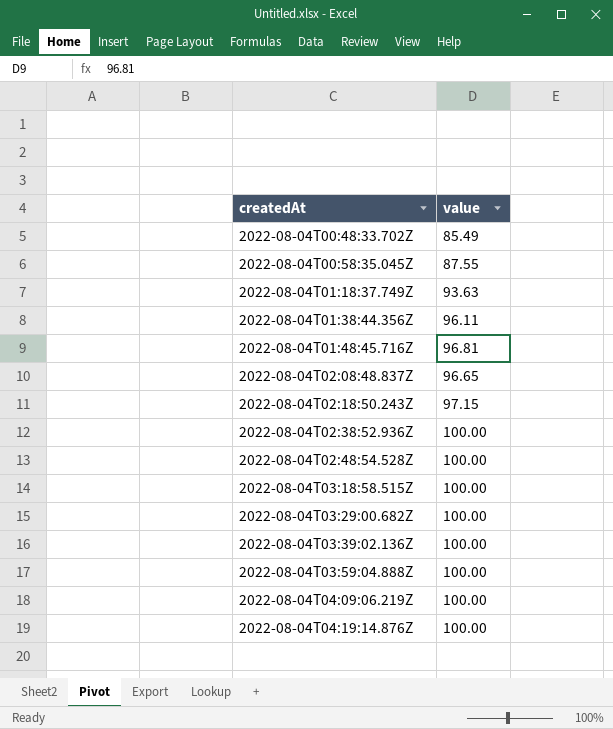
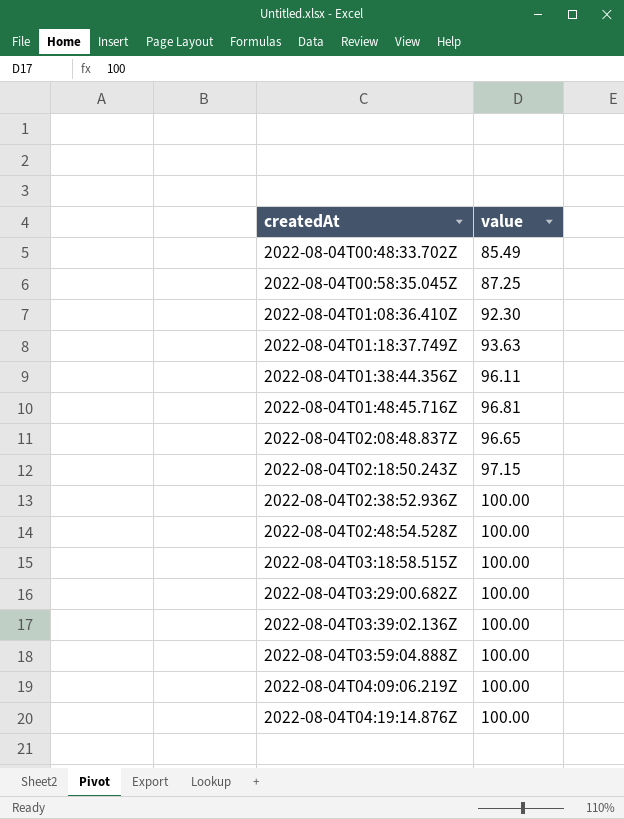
2022-08-04T00:58:35.045Z | value: 87.55 -> 87.25
row 2022-08-04T01:08:36.410Z: none -> 92.30

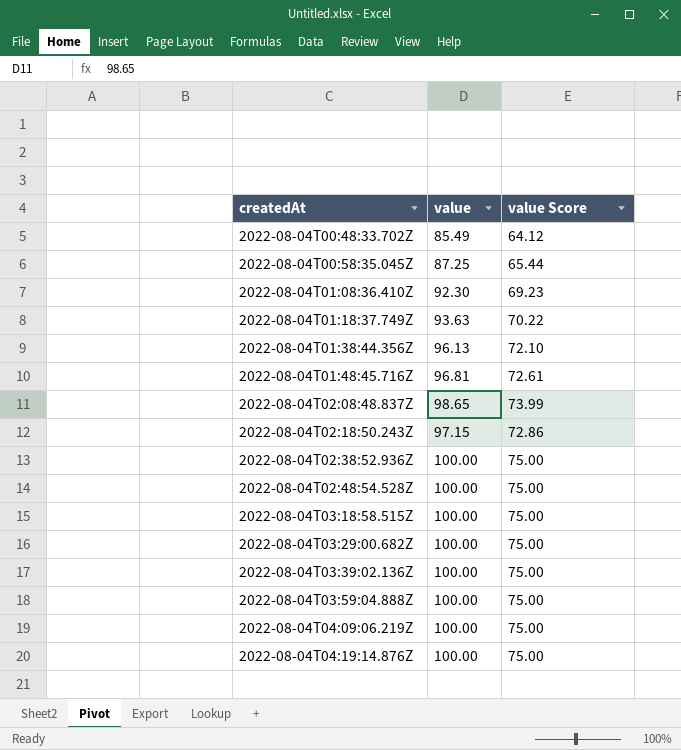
column value Score | formula: none -> [value] * 0.75
2022-08-04T01:38:44.356Z | value: 96.11 -> 96.13
2022-08-04T02:08:48.837Z | value: 96.65 -> 98.65

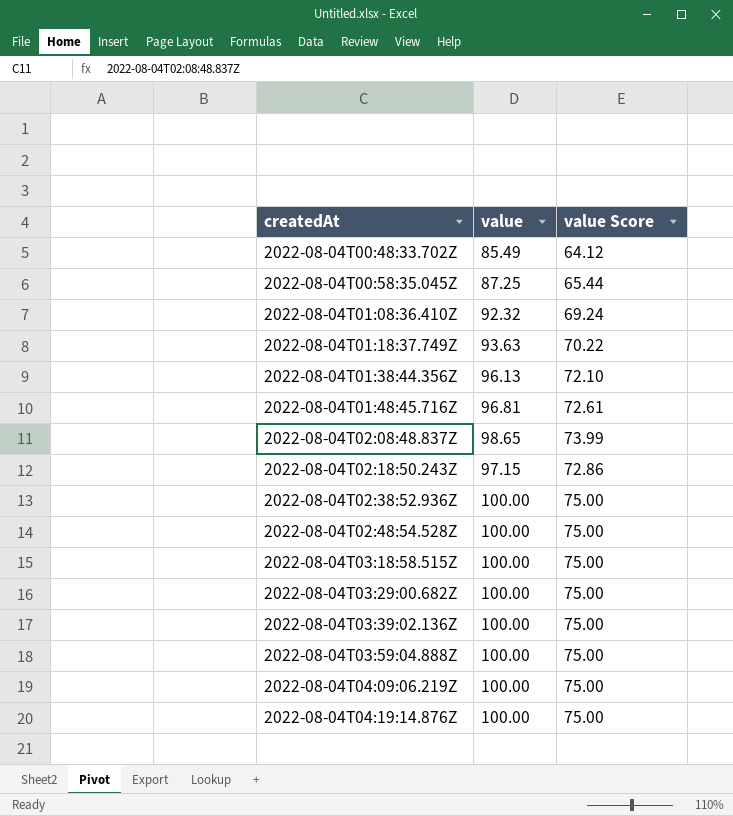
2022-08-04T01:08:36.410Z | value: 92.30 -> 92.32
2022-08-04T01:08:36.410Z | value Score: 69.23 -> 69.24

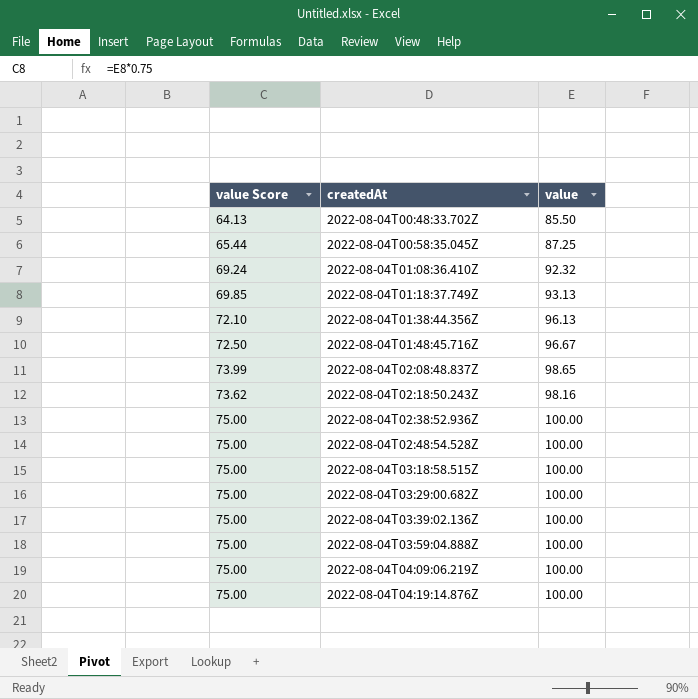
column value Score | position: 3 -> 1
2022-08-04T00:48:33.702Z | value Score: 64.12 -> 64.13
2022-08-04T00:48:33.702Z | value: 85.49 -> 85.50
2022-08-04T01:18:37.749Z | value Score: 70.22 -> 69.85
2022-08-04T01:18:37.749Z | value: 93.63 -> 93.13
2022-08-04T01:48:45.716Z | value Score: 72.61 -> 72.50
2022-08-04T01:48:45.716Z | value: 96.81 -> 96.67
2022-08-04T02:18:50.243Z | value Score: 72.86 -> 73.62
2022-08-04T02:18:50.243Z | value: 97.15 -> 98.16

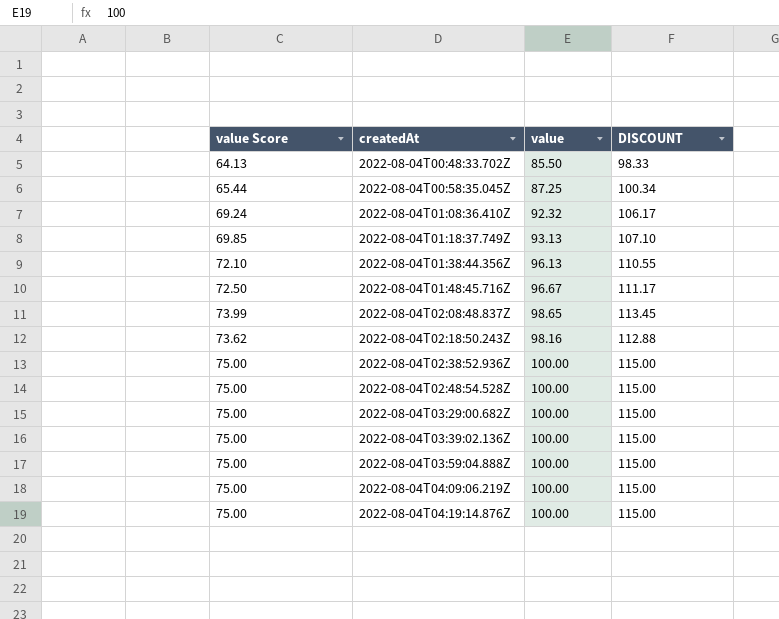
column DISCOUNT | formula: none -> [value] * 1.15
row 2022-08-04T03:18:58.515Z: 75.00 | 100.00 -> none

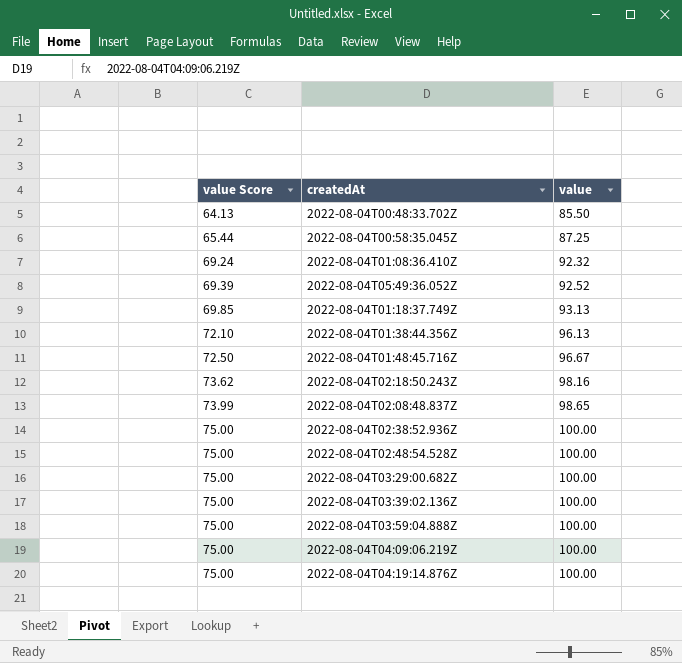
row order: createdAt ascending -> value Score ascending
column DISCOUNT | formula: [value] * 1.15 -> none
row 2022-08-04T05:49:36.052Z: none -> 69.39 | 92.52

